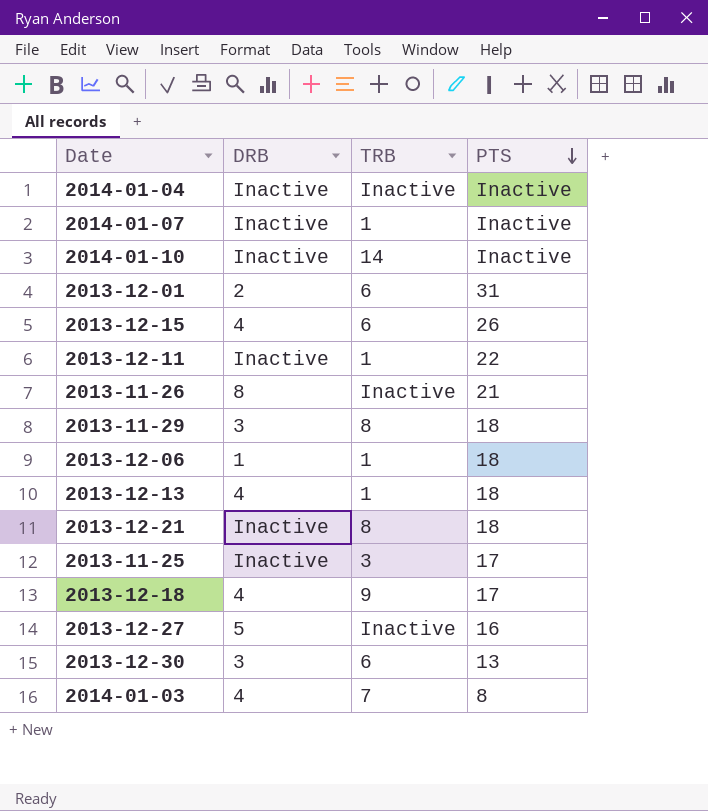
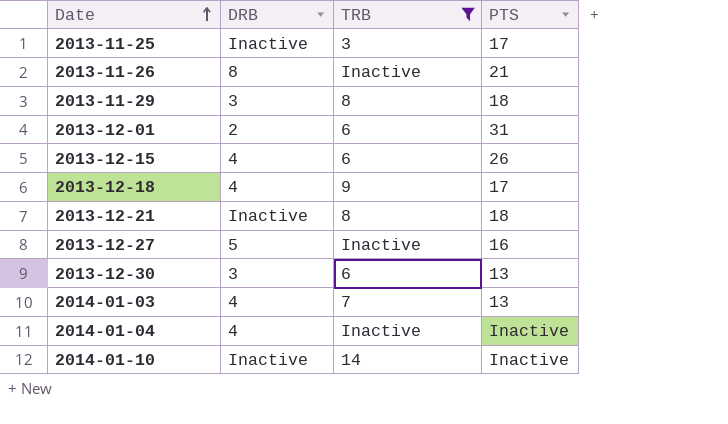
filter: none -> TRB != 1
row order: PTS descending -> Date ascending
2014-01-03 | PTS: 8 -> 13
2014-01-04 | DRB: Inactive -> 4

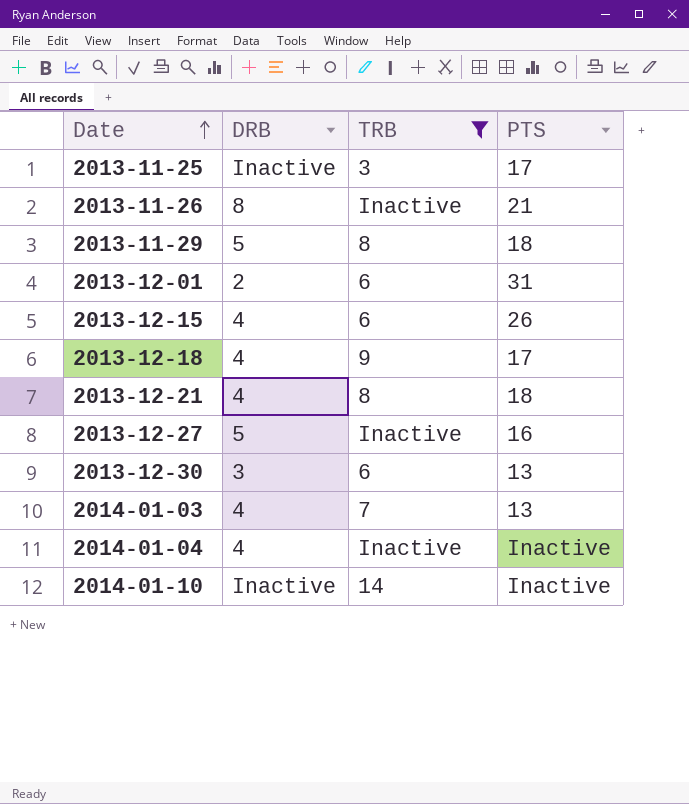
2013-11-29 | DRB: 3 -> 5
2013-12-21 | DRB: Inactive -> 4

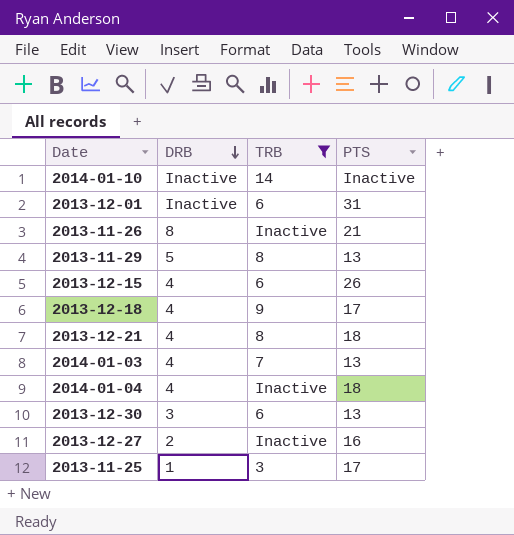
row order: Date ascending -> DRB descending
2013-12-01 | DRB: 2 -> Inactive
2013-11-29 | PTS: 18 -> 13
2014-01-04 | PTS: Inactive -> 18
2013-12-27 | DRB: 5 -> 2
2013-11-25 | DRB: Inactive -> 1

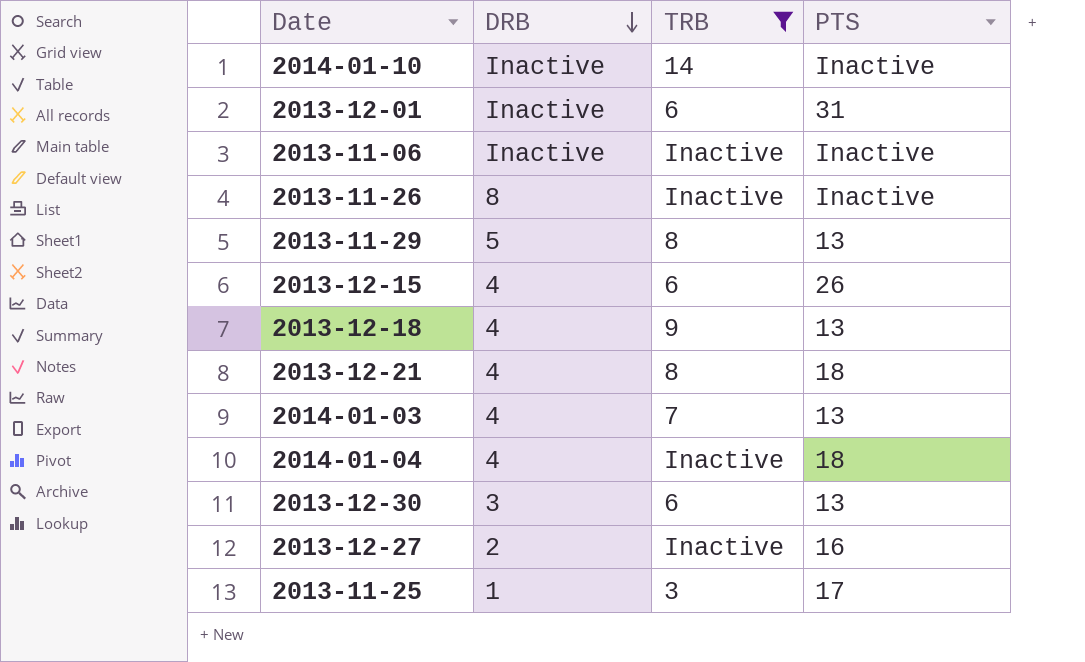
row 2013-11-06: none -> Inactive | Inactive | Inactive
2013-11-26 | PTS: 21 -> Inactive
2013-12-18 | PTS: 17 -> 13

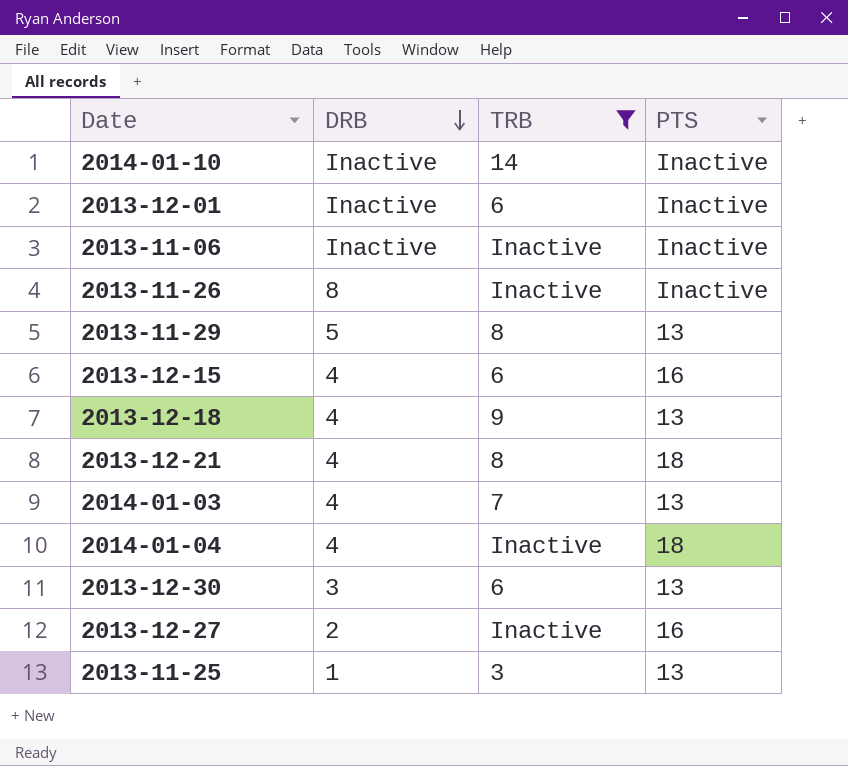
2013-12-01 | PTS: 31 -> Inactive
2013-12-15 | PTS: 26 -> 16
2013-11-25 | PTS: 17 -> 13

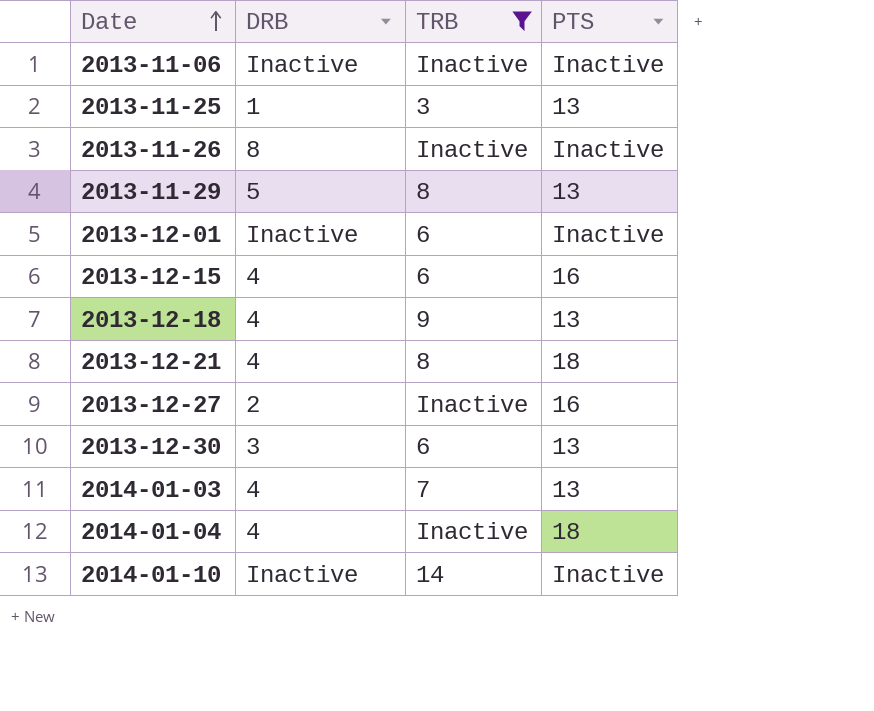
row order: DRB descending -> Date ascending

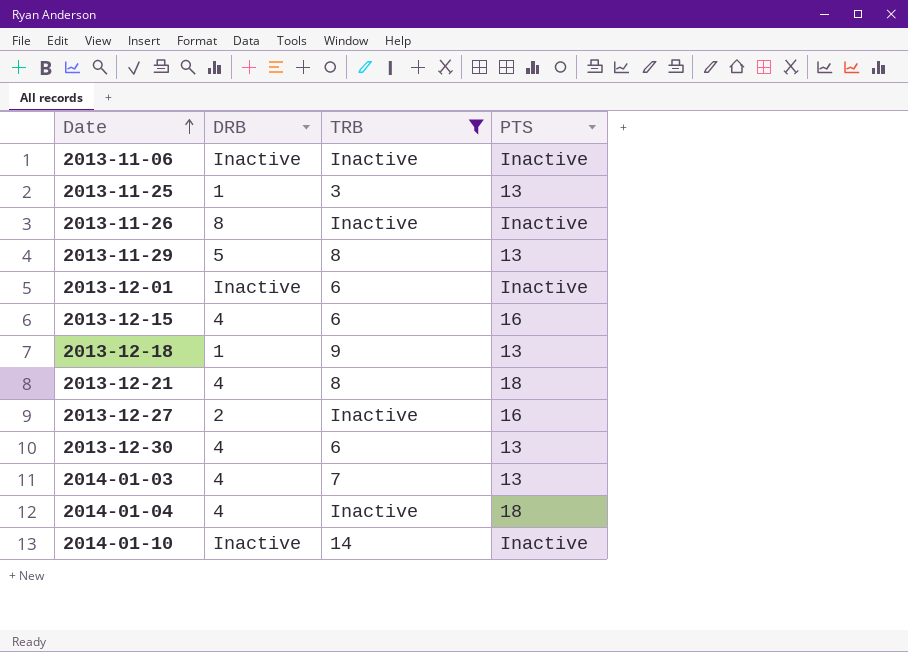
2013-12-18 | DRB: 4 -> 1
2013-12-30 | DRB: 3 -> 4

